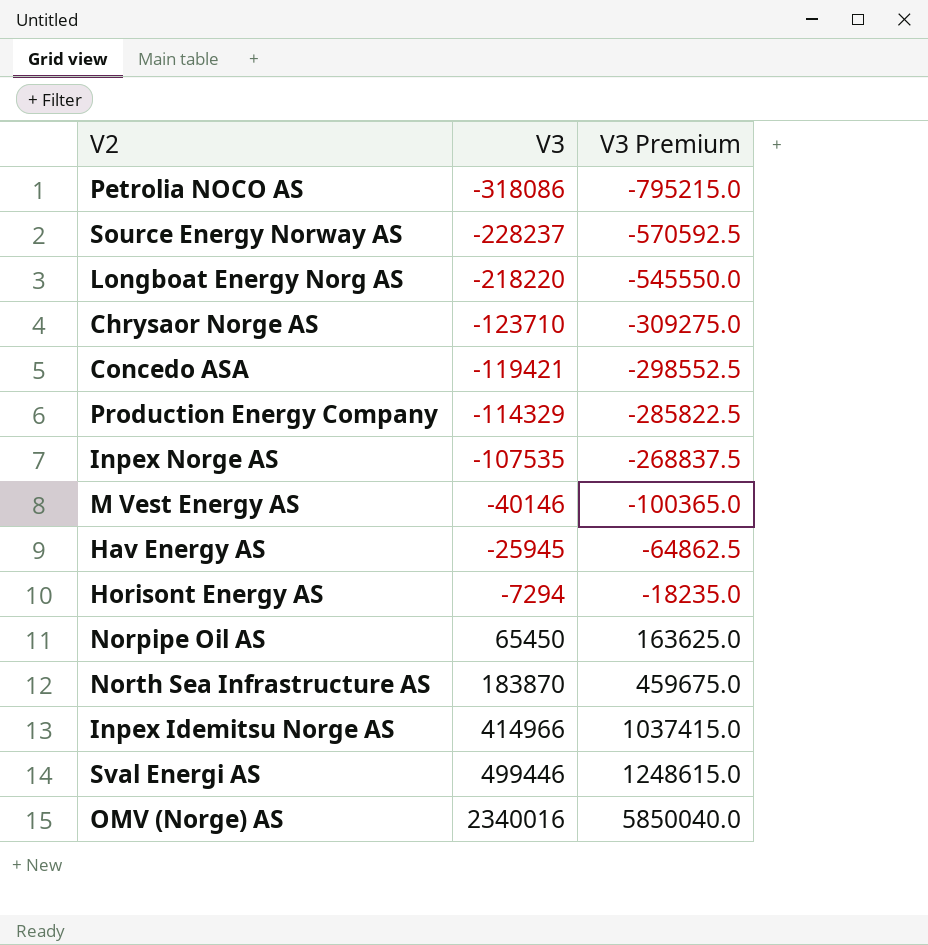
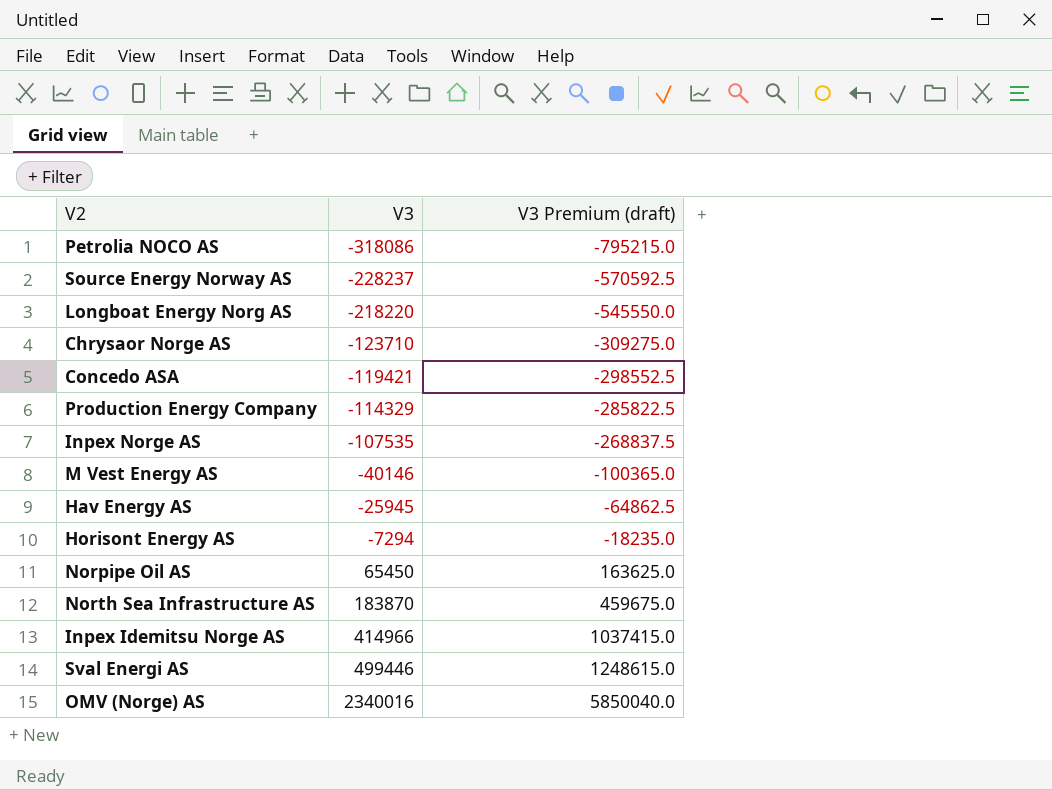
column name: V3 Premium -> V3 Premium (draft)

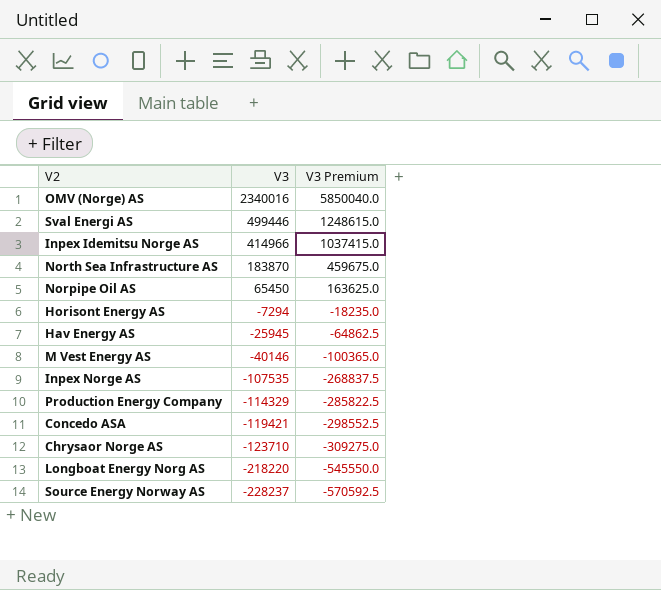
row order: V3 ascending -> V3 descending
column name: V3 Premium (draft) -> V3 Premium
row Petrolia NOCO AS: -318086 | -795215.0 -> none

